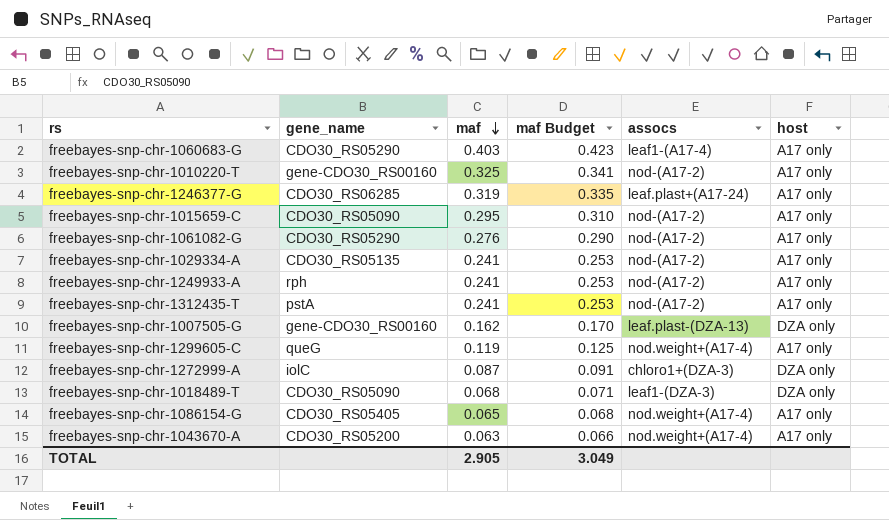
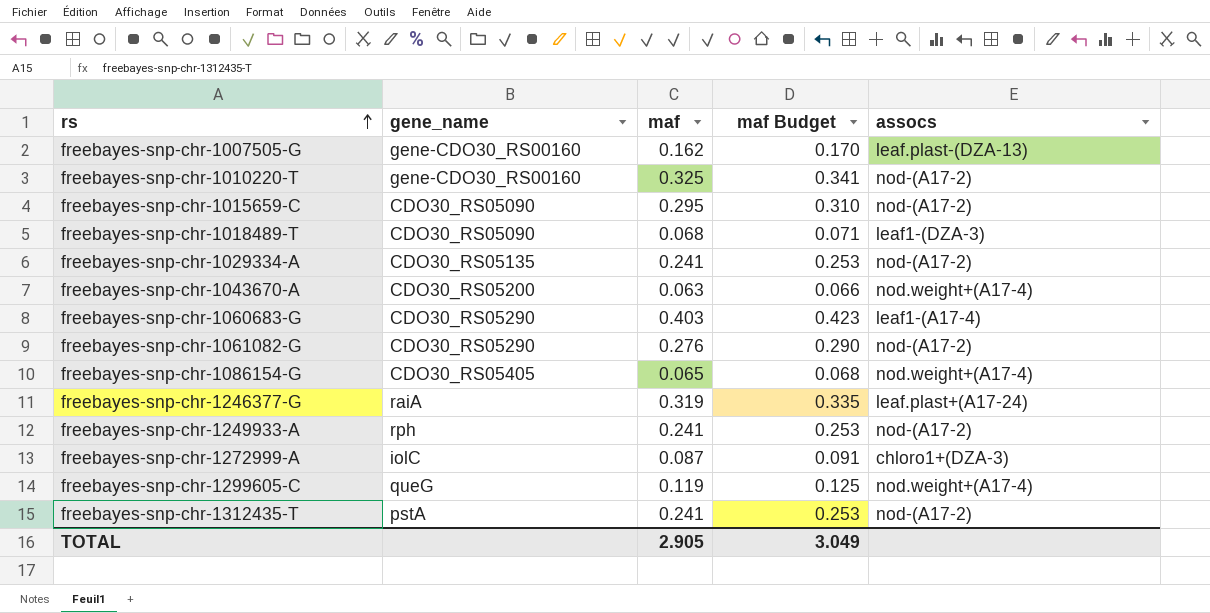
row order: maf descending -> rs ascending
column host | position: 6 -> none
freebayes-snp-chr-1246377-G | gene_name: CDO30_RS06285 -> raiA

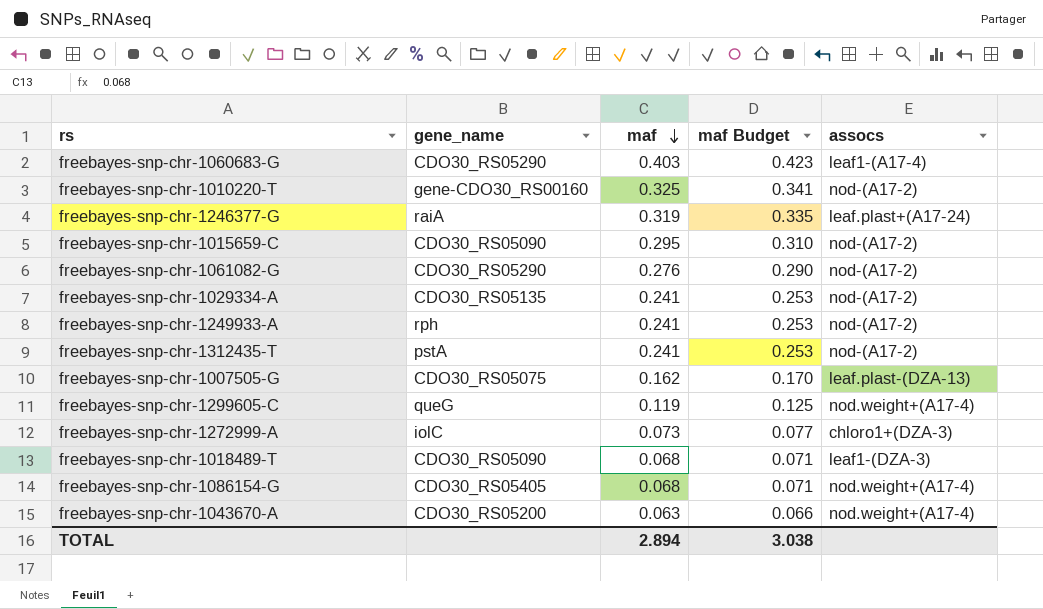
row order: rs ascending -> maf descending
freebayes-snp-chr-1007505-G | gene_name: gene-CDO30_RS00160 -> CDO30_RS05075
freebayes-snp-chr-1272999-A | maf: 0.087 -> 0.073
freebayes-snp-chr-1272999-A | maf Budget: 0.091 -> 0.077
freebayes-snp-chr-1086154-G | maf: 0.065 -> 0.068
freebayes-snp-chr-1086154-G | maf Budget: 0.068 -> 0.071
TOTAL | maf: 2.905 -> 2.894
TOTAL | maf Budget: 3.049 -> 3.038

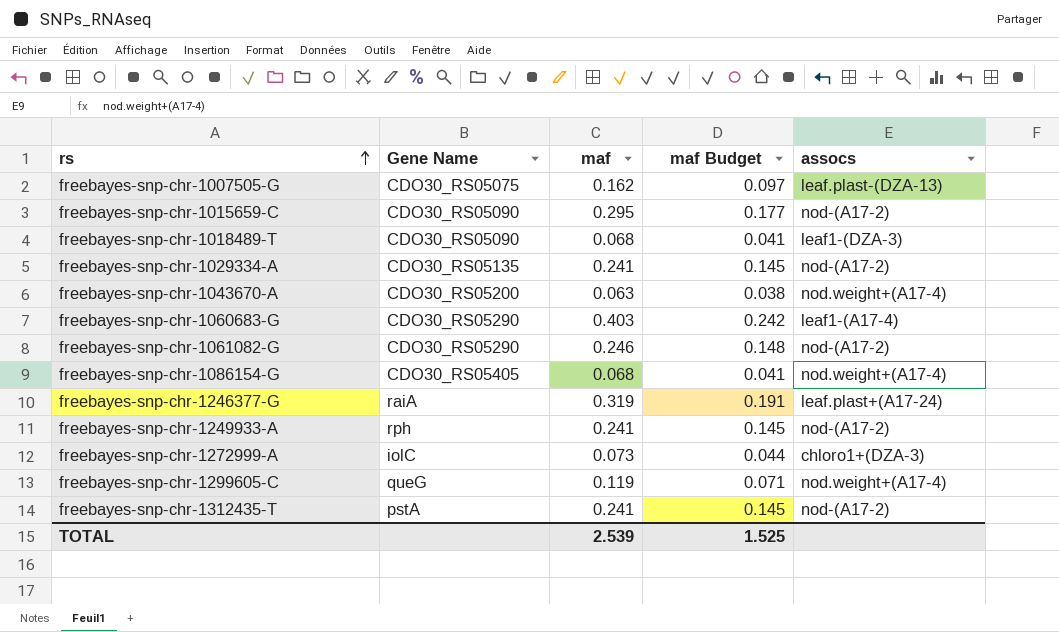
row order: maf descending -> rs ascending
column name: gene_name -> Gene Name
column maf Budget | formula: [maf] * 1.05 -> [maf] * 0.6
row freebayes-snp-chr-1010220-T: gene-CDO30_RS00160 | 0.325 | 0.341 | nod-(A17-2) -> none
freebayes-snp-chr-1061082-G | maf: 0.276 -> 0.246
TOTAL | maf: 2.894 -> 2.539
TOTAL | maf Budget: 3.038 -> 1.525

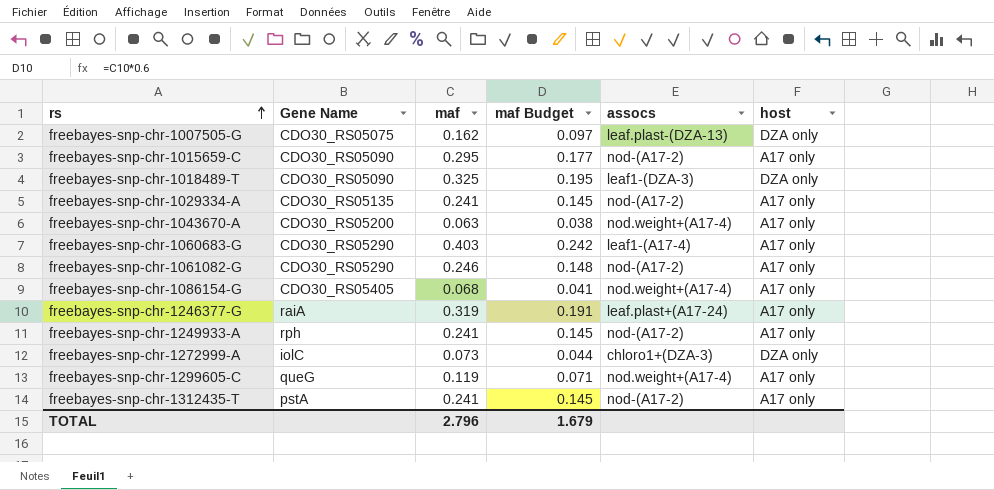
column host | position: none -> 6
freebayes-snp-chr-1018489-T | maf: 0.068 -> 0.325
freebayes-snp-chr-1018489-T | maf Budget: 0.041 -> 0.195
TOTAL | maf: 2.539 -> 2.796
TOTAL | maf Budget: 1.525 -> 1.679

